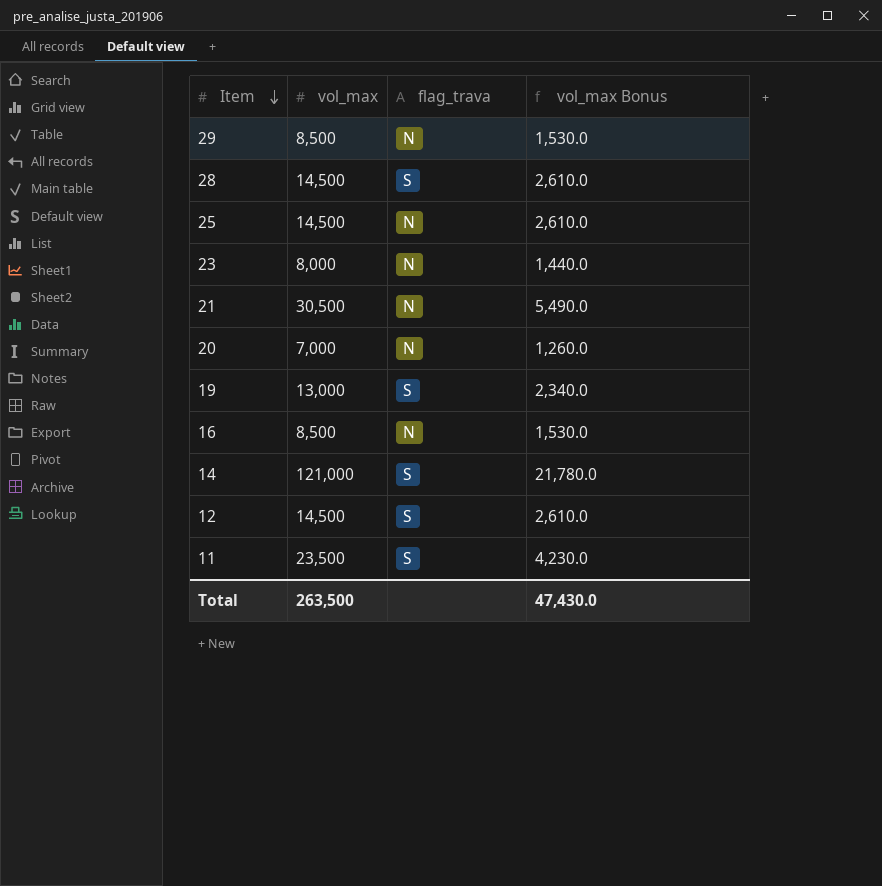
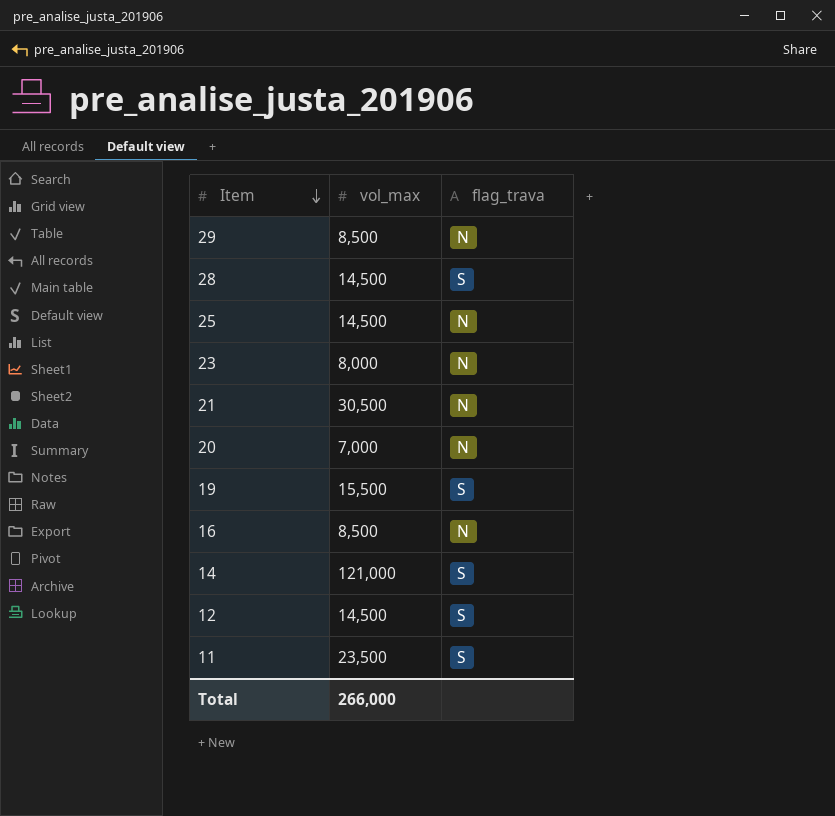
column vol_max Bonus | formula: [vol_max] * 0.18 -> none
19 | vol_max: 13,000 -> 15,500
Total | vol_max: 263,500 -> 266,000

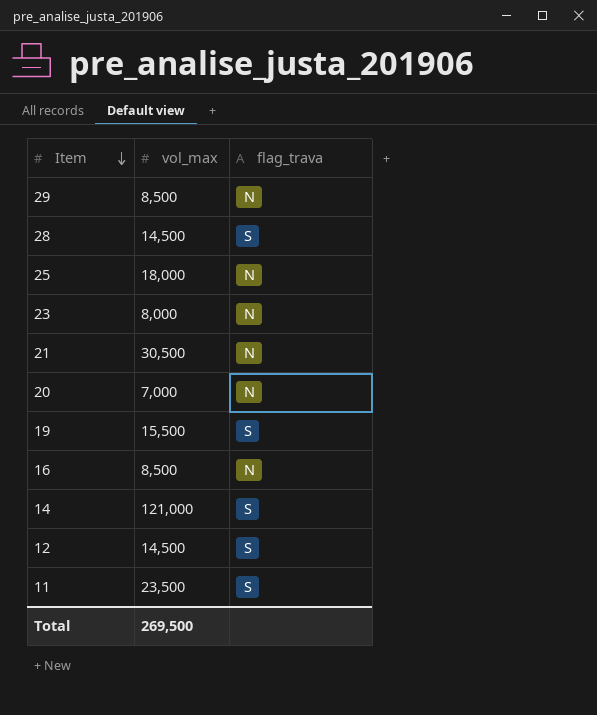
25 | vol_max: 14,500 -> 18,000
Total | vol_max: 266,000 -> 269,500

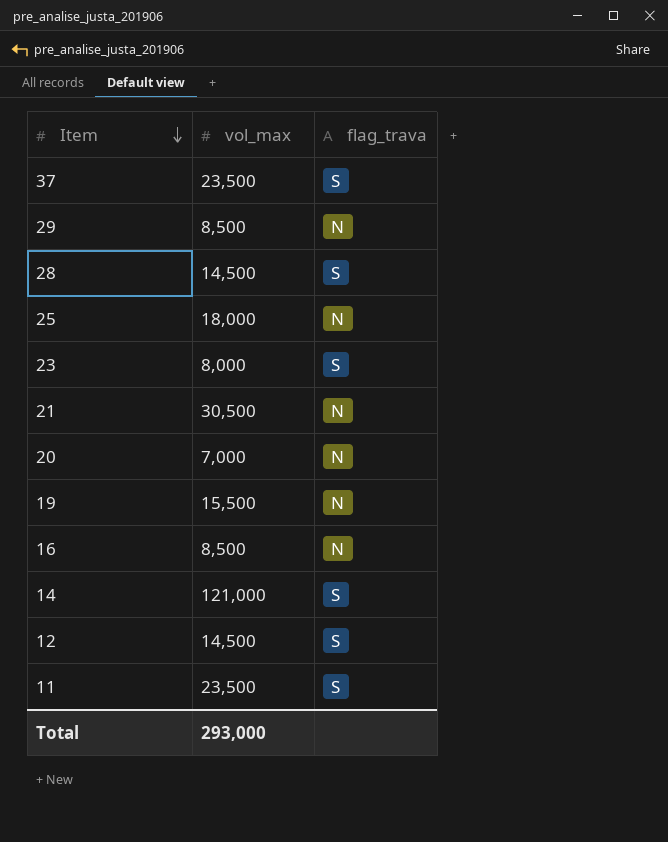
row 37: none -> 23,500 | S
23 | flag_trava: N -> S
19 | flag_trava: S -> N
Total | vol_max: 269,500 -> 293,000

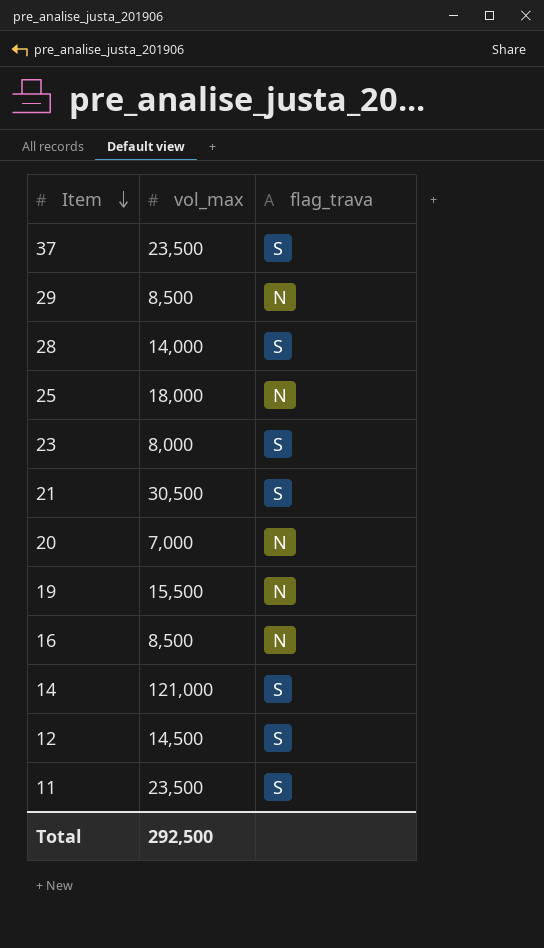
28 | vol_max: 14,500 -> 14,000
21 | flag_trava: N -> S
Total | vol_max: 293,000 -> 292,500

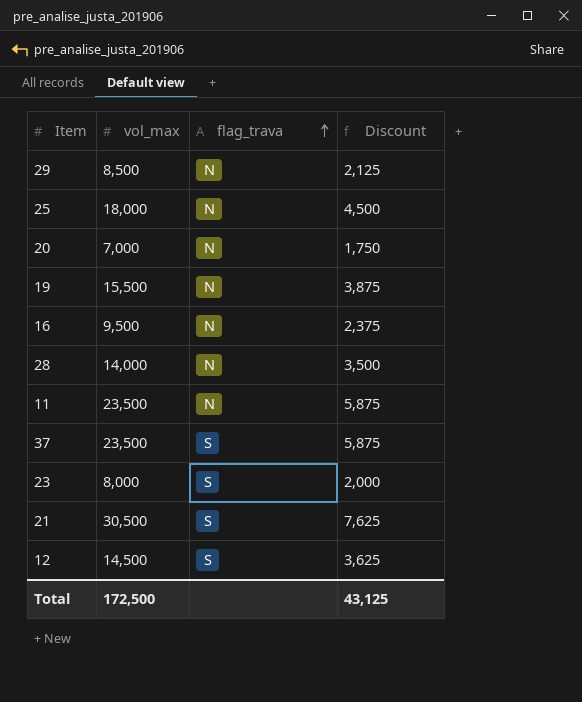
row order: Item descending -> flag_trava ascending
column Discount | formula: none -> [vol_max] * 0.25
row 14: 121,000 | S -> none
16 | vol_max: 8,500 -> 9,500
28 | flag_trava: S -> N
11 | flag_trava: S -> N
Total | vol_max: 292,500 -> 172,500

